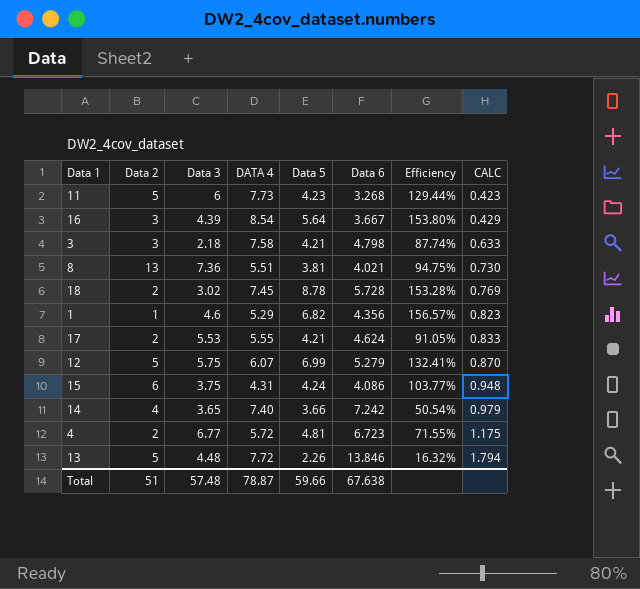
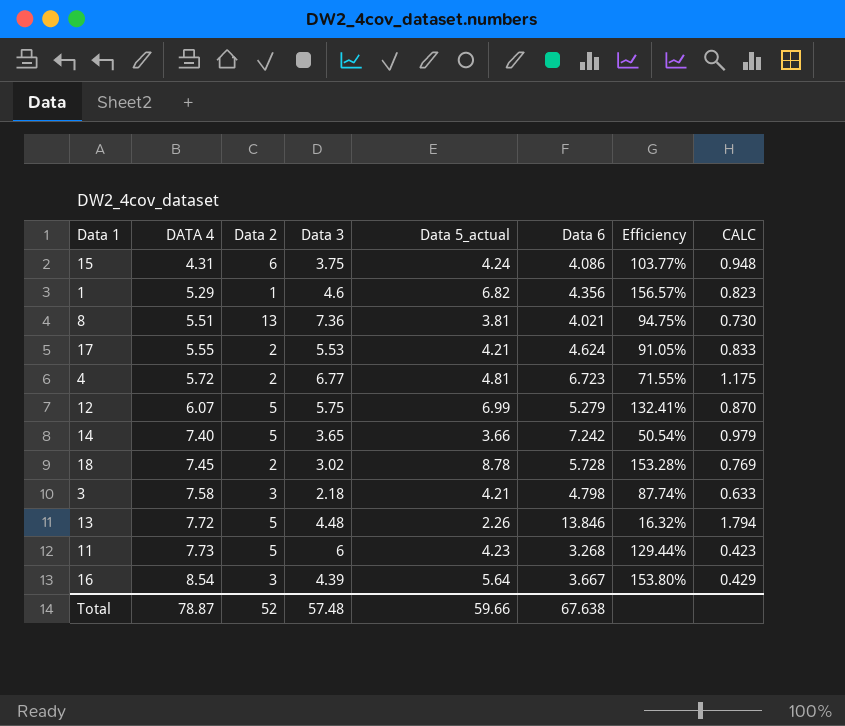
row order: CALC ascending -> DATA 4 ascending
column DATA 4 | position: 4 -> 2
column name: Data 5 -> Data 5_actual
14 | Data 2: 4 -> 5
Total | Data 2: 51 -> 52

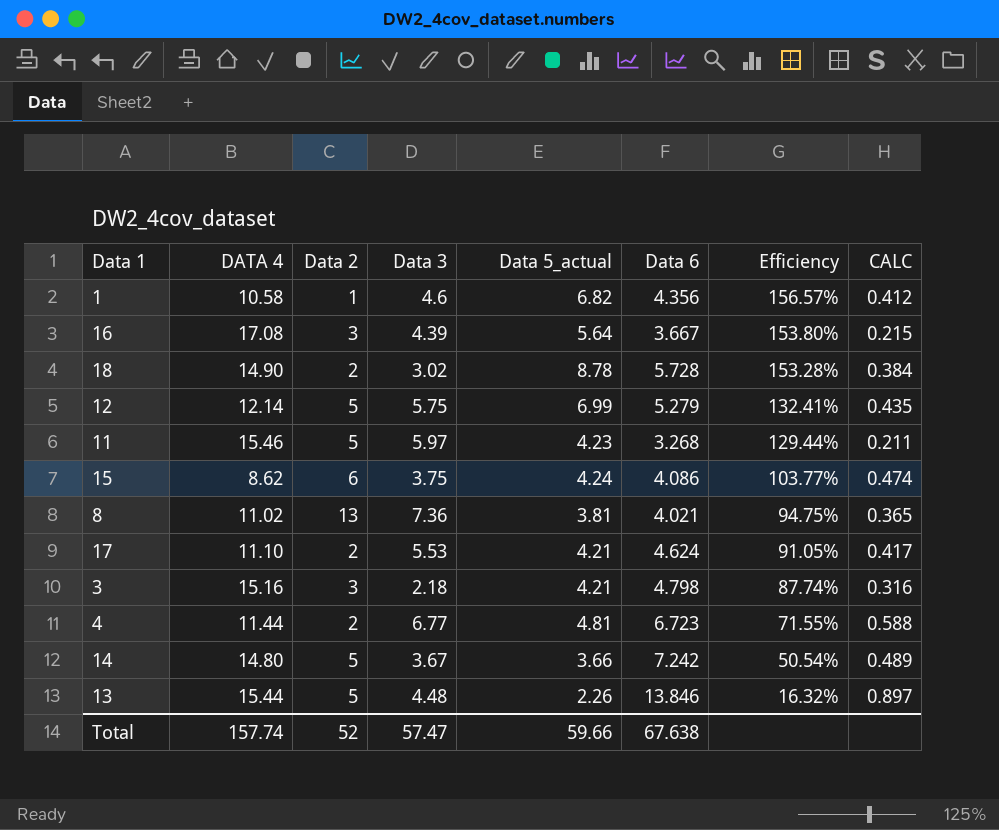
row order: DATA 4 ascending -> Efficiency descending
1 | DATA 4: 5.29 -> 10.58
1 | CALC: 0.823 -> 0.412
16 | DATA 4: 8.54 -> 17.08
16 | CALC: 0.429 -> 0.215
18 | DATA 4: 7.45 -> 14.90
18 | CALC: 0.769 -> 0.384
12 | DATA 4: 6.07 -> 12.14
12 | CALC: 0.870 -> 0.435
11 | DATA 4: 7.73 -> 15.46
11 | Data 3: 6 -> 5.97
11 | CALC: 0.423 -> 0.211
15 | DATA 4: 4.31 -> 8.62
15 | CALC: 0.948 -> 0.474
8 | DATA 4: 5.51 -> 11.02
8 | CALC: 0.730 -> 0.365
17 | DATA 4: 5.55 -> 11.10
17 | CALC: 0.833 -> 0.417
3 | DATA 4: 7.58 -> 15.16
3 | CALC: 0.633 -> 0.316
4 | DATA 4: 5.72 -> 11.44
4 | CALC: 1.175 -> 0.588
14 | DATA 4: 7.40 -> 14.80
14 | Data 3: 3.65 -> 3.67
14 | CALC: 0.979 -> 0.489
13 | DATA 4: 7.72 -> 15.44
13 | CALC: 1.794 -> 0.897
Total | DATA 4: 78.87 -> 157.74
Total | Data 3: 57.48 -> 57.47

